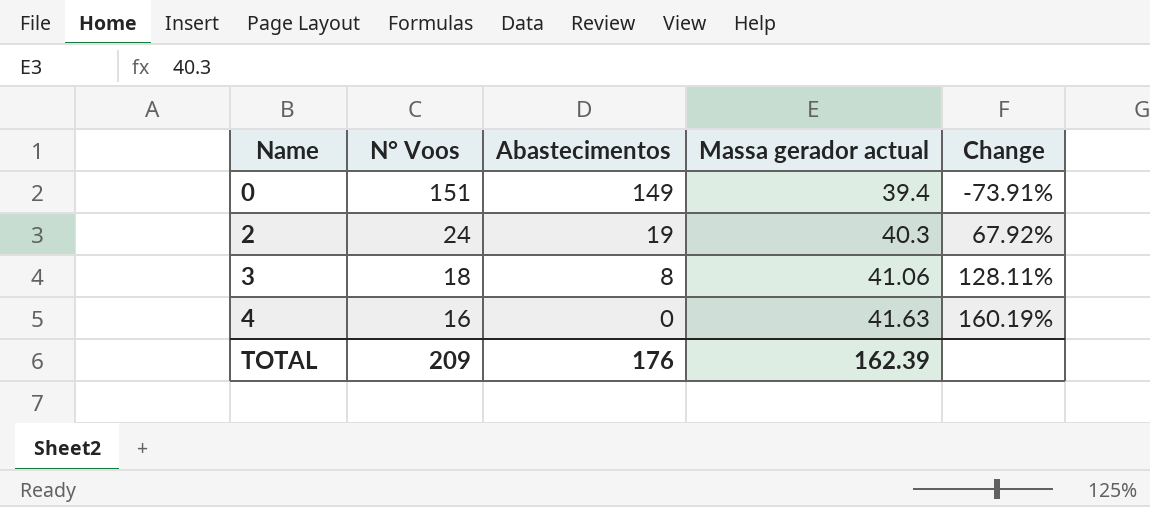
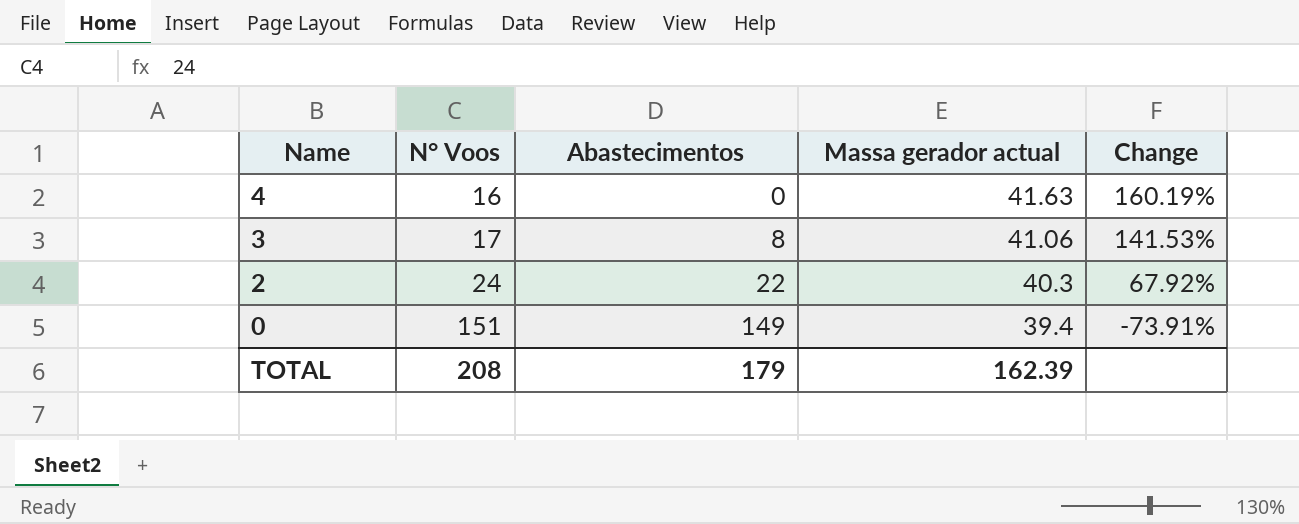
row order: Name ascending -> Name descending
3 | N° Voos: 18 -> 17
3 | Change: 128.11% -> 141.53%
2 | Abastecimentos: 19 -> 22
TOTAL | N° Voos: 209 -> 208
TOTAL | Abastecimentos: 176 -> 179

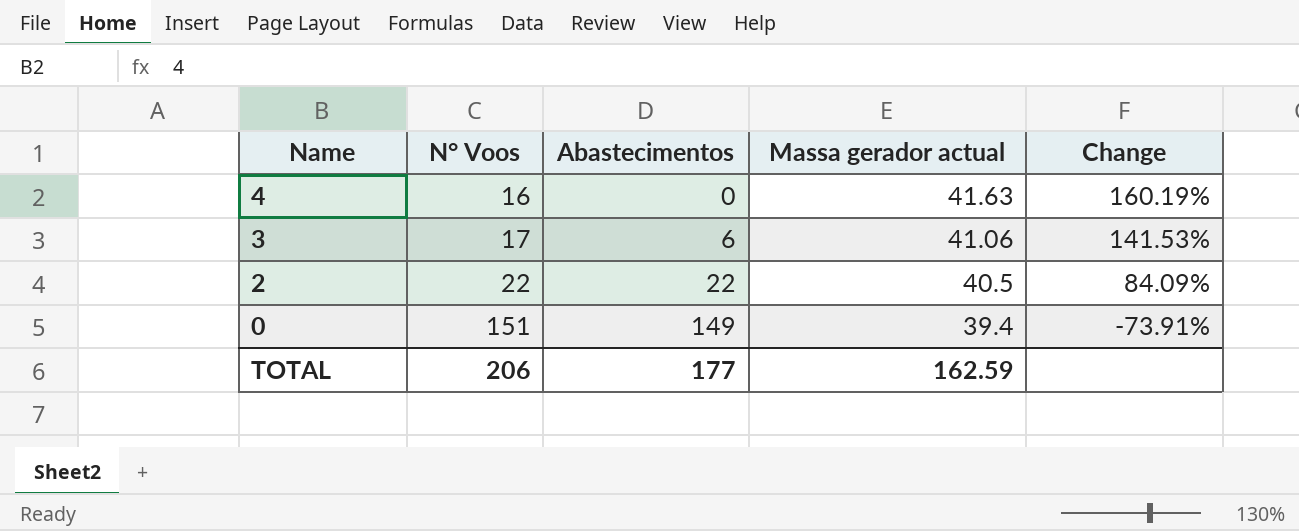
3 | Abastecimentos: 8 -> 6
2 | N° Voos: 24 -> 22
2 | Massa gerador actual: 40.3 -> 40.5
2 | Change: 67.92% -> 84.09%
TOTAL | N° Voos: 208 -> 206
TOTAL | Abastecimentos: 179 -> 177
TOTAL | Massa gerador actual: 162.39 -> 162.59

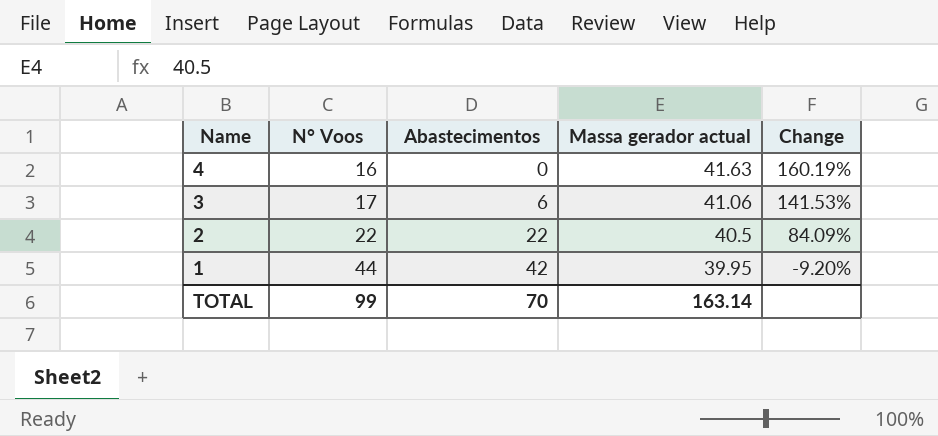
row 0: 151 | 149 | 39.4 | -73.91% -> none
row 1: none -> 44 | 42 | 39.95 | -9.20%
TOTAL | N° Voos: 206 -> 99
TOTAL | Abastecimentos: 177 -> 70
TOTAL | Massa gerador actual: 162.59 -> 163.14

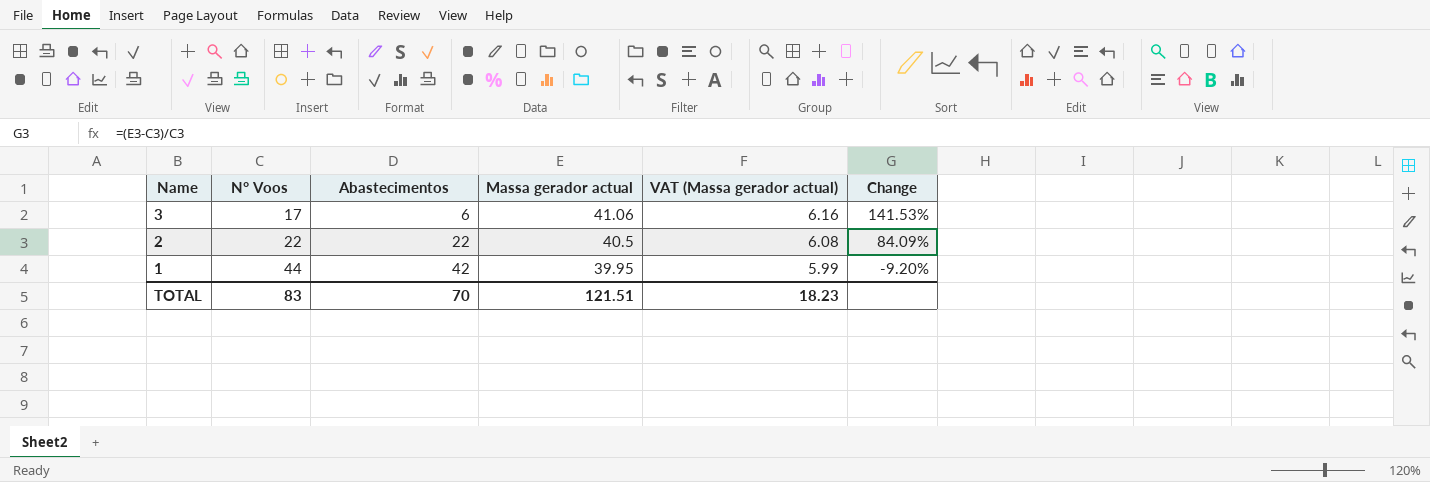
column VAT (Massa gerador actual) | formula: none -> [Massa gerador actual] * 0.15
row 4: 16 | 0 | 41.63 | 160.19% -> none
TOTAL | N° Voos: 99 -> 83
TOTAL | Massa gerador actual: 163.14 -> 121.51

